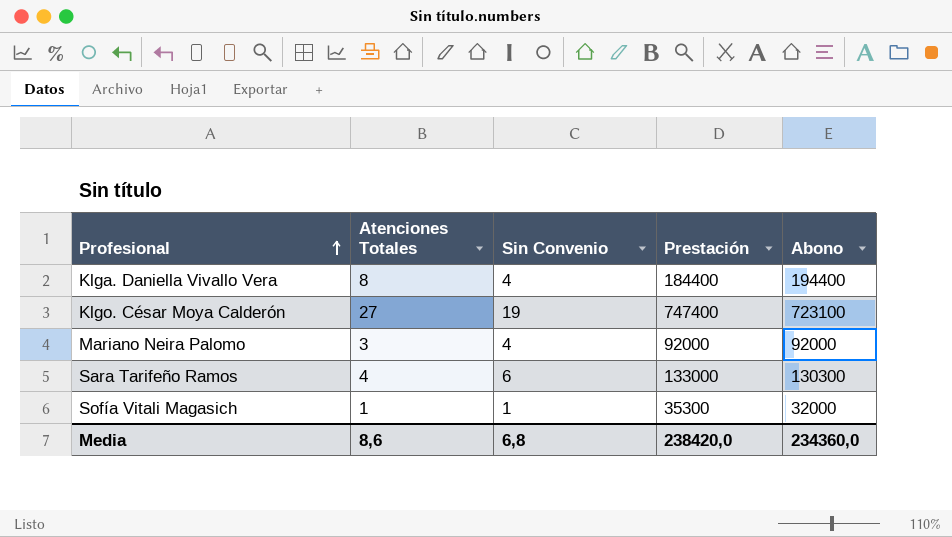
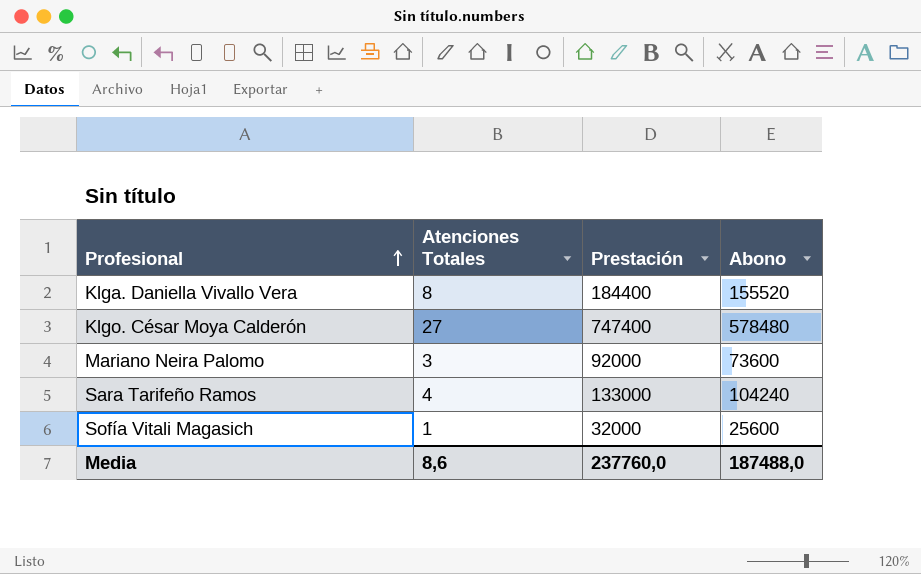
column Sin Convenio | position: 3 -> none
Klga. Daniella Vivallo Vera | Abono: 194400 -> 155520
Klgo. César Moya Calderón | Abono: 723100 -> 578480
Mariano Neira Palomo | Abono: 92000 -> 73600
Sara Tarifeño Ramos | Abono: 130300 -> 104240
Sofía Vitali Magasich | Prestación: 35300 -> 32000
Sofía Vitali Magasich | Abono: 32000 -> 25600
Media | Prestación: 238420,0 -> 237760,0
Media | Abono: 234360,0 -> 187488,0

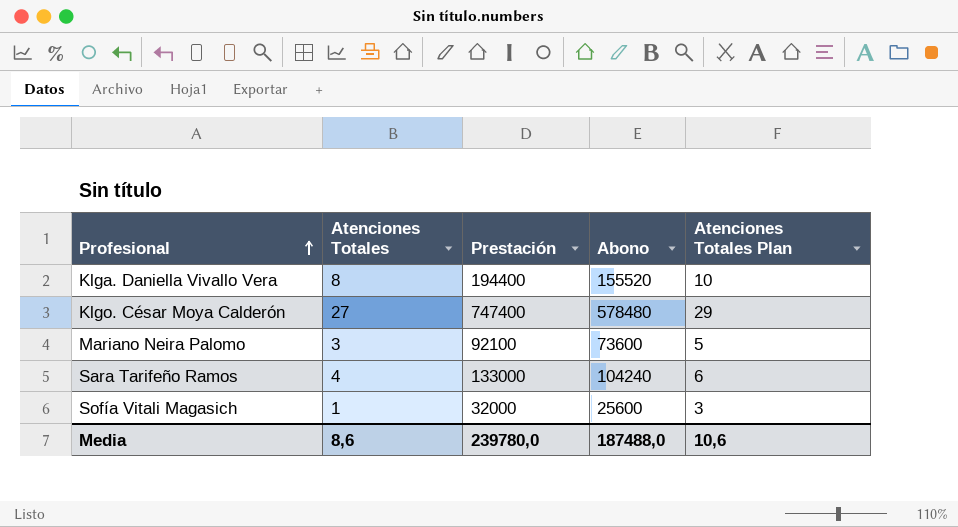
column Atenciones Totales Plan | formula: none -> [Atenciones Totales] + 2
Klga. Daniella Vivallo Vera | Prestación: 184400 -> 194400
Mariano Neira Palomo | Prestación: 92000 -> 92100
Media | Prestación: 237760,0 -> 239780,0

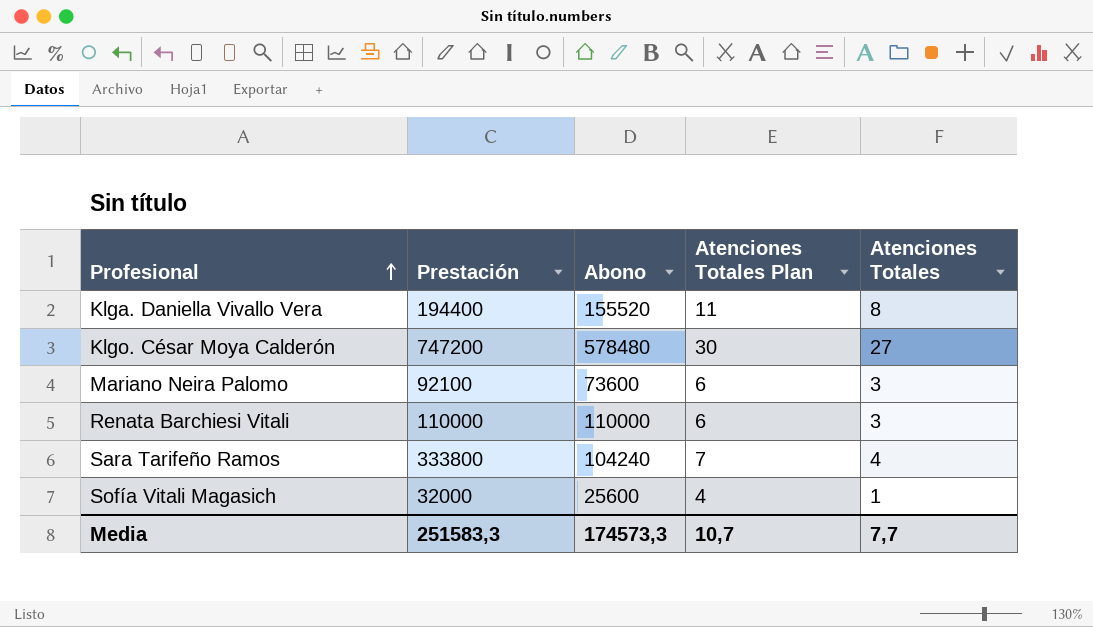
column Atenciones Totales Plan | formula: [Atenciones Totales] + 2 -> [Atenciones Totales] + 3
column Atenciones Totales | position: 2 -> 5
Klgo. César Moya Calderón | Prestación: 747400 -> 747200
row Renata Barchiesi Vitali: none -> 110000 | 110000 | 6 | 3
Sara Tarifeño Ramos | Prestación: 133000 -> 333800
Media | Prestación: 239780,0 -> 251583,3
Media | Abono: 187488,0 -> 174573,3
Media | Atenciones Totales Plan: 10,6 -> 10,7
Media | Atenciones Totales: 8,6 -> 7,7

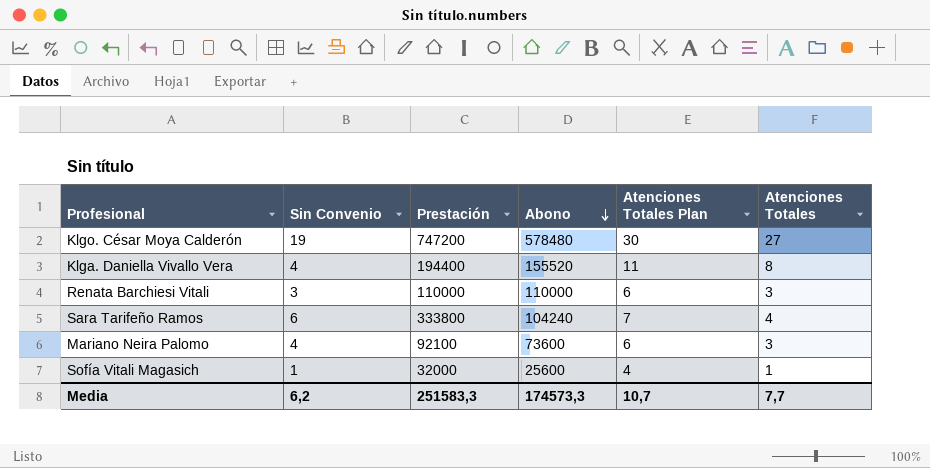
row order: Profesional ascending -> Abono descending
column Sin Convenio | position: none -> 2

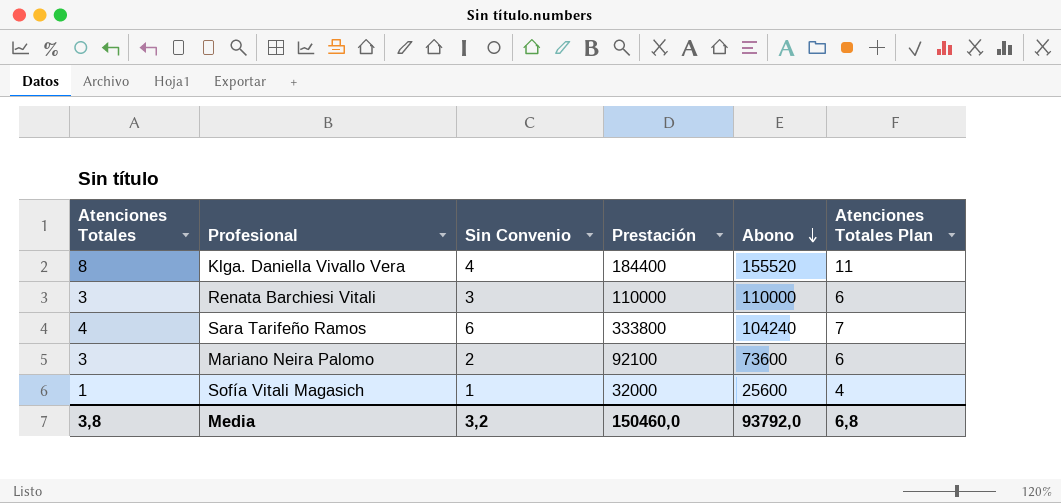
column Atenciones Totales | position: 6 -> 1
row Klgo. César Moya Calderón: 19 | 747200 | 578480 | 30 | 27 -> none
Klga. Daniella Vivallo Vera | Prestación: 194400 -> 184400
Mariano Neira Palomo | Sin Convenio: 4 -> 2
Media | Atenciones Totales: 7,7 -> 3,8
Media | Sin Convenio: 6,2 -> 3,2
Media | Prestación: 251583,3 -> 150460,0
Media | Abono: 174573,3 -> 93792,0
Media | Atenciones Totales Plan: 10,7 -> 6,8

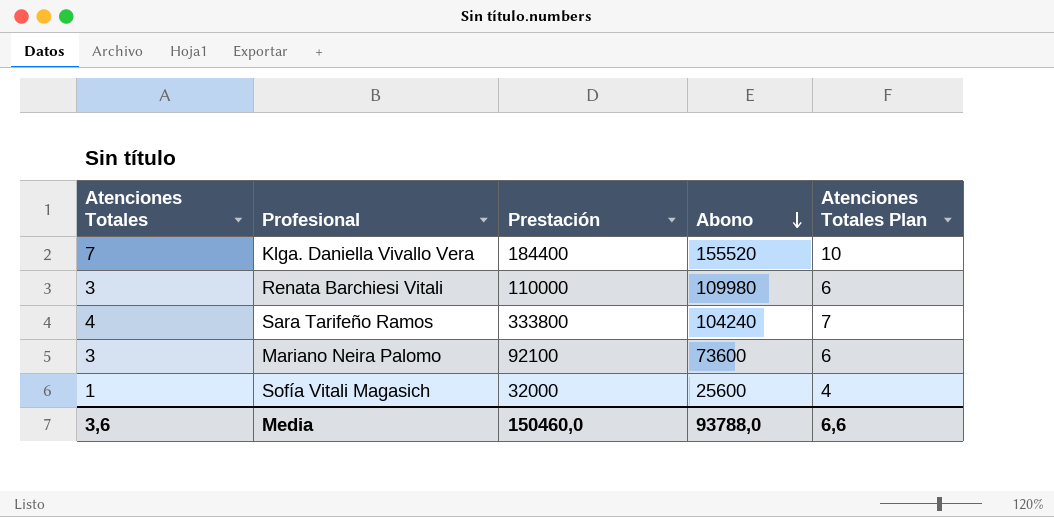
column Sin Convenio | position: 3 -> none
Klga. Daniella Vivallo Vera | Atenciones Totales: 8 -> 7
Klga. Daniella Vivallo Vera | Atenciones Totales Plan: 11 -> 10
Renata Barchiesi Vitali | Abono: 110000 -> 109980
Media | Atenciones Totales: 3,8 -> 3,6
Media | Abono: 93792,0 -> 93788,0
Media | Atenciones Totales Plan: 6,8 -> 6,6

